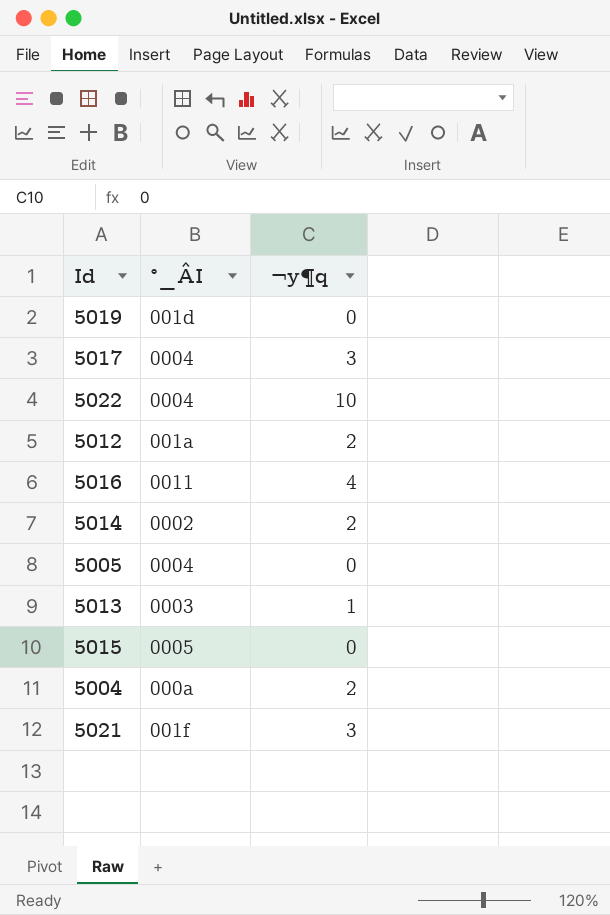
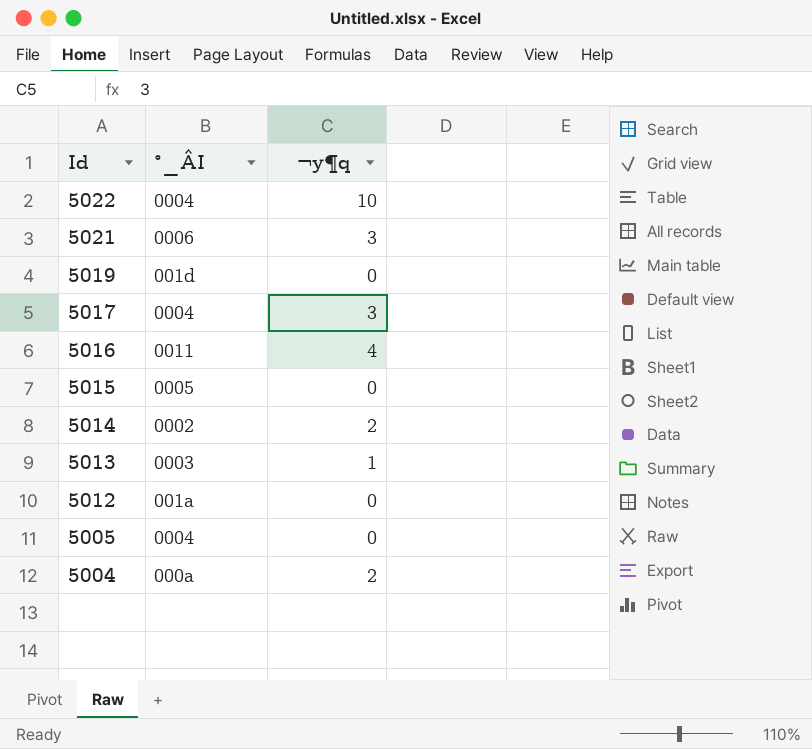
row order: none -> Id descending
5021 | °_ÂI: 001f -> 0006
5012 | ¬y¶q: 2 -> 0

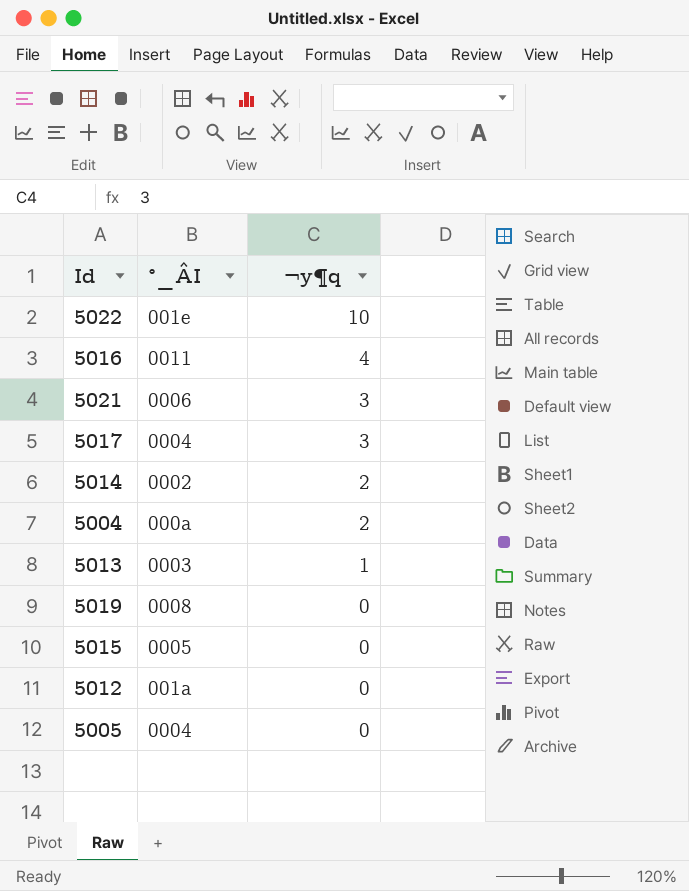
row order: Id descending -> ¬y¶q descending
5022 | °_ÂI: 0004 -> 001e
5019 | °_ÂI: 001d -> 0008

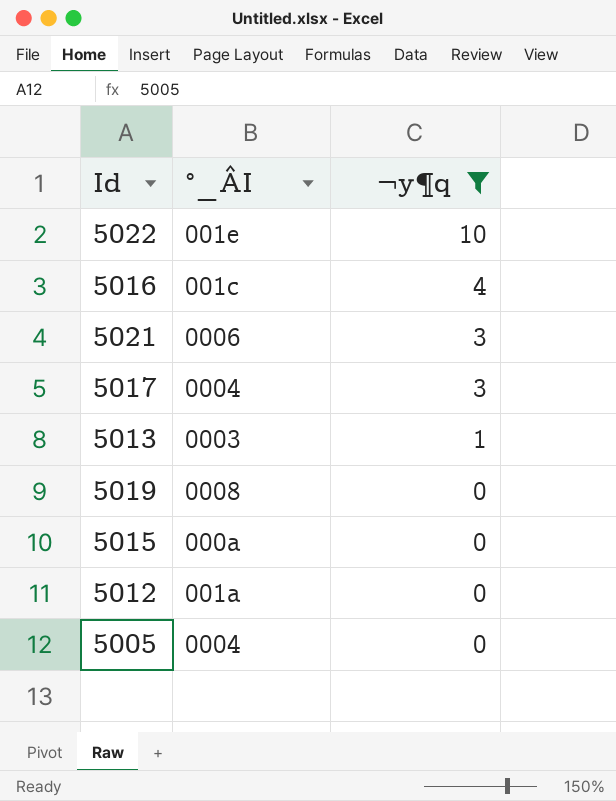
filter: none -> ¬y¶q != 2
5016 | °_ÂI: 0011 -> 001c
5015 | °_ÂI: 0005 -> 000a

